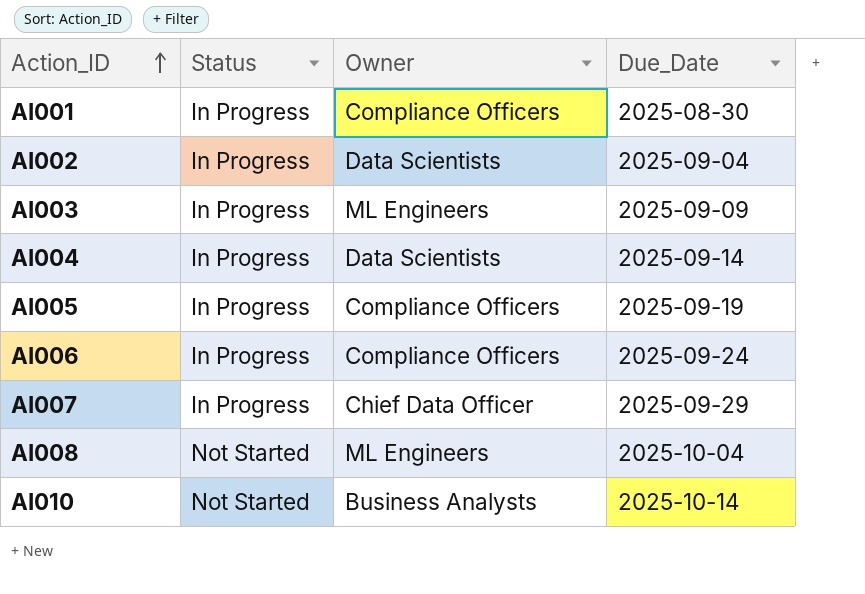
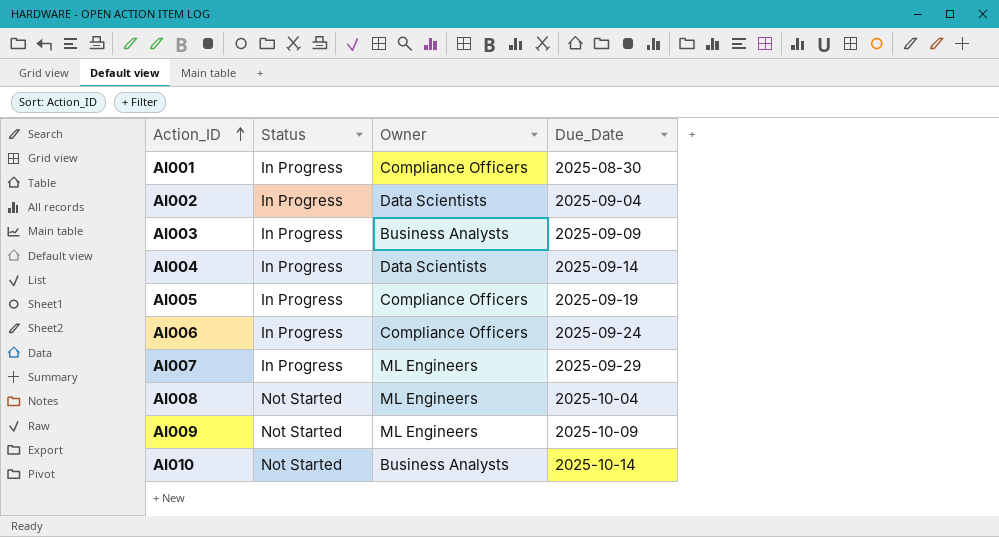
AI003 | Owner: ML Engineers -> Business Analysts
AI007 | Owner: Chief Data Officer -> ML Engineers
row AI009: none -> Not Started | ML Engineers | 2025-10-09

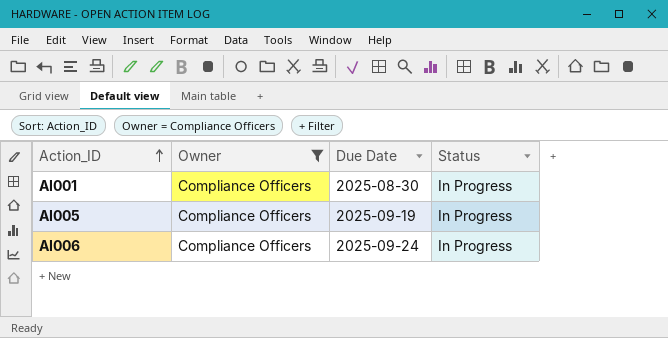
filter: none -> Owner = Compliance Officers
column name: Due_Date -> Due Date
column Status | position: 2 -> 4

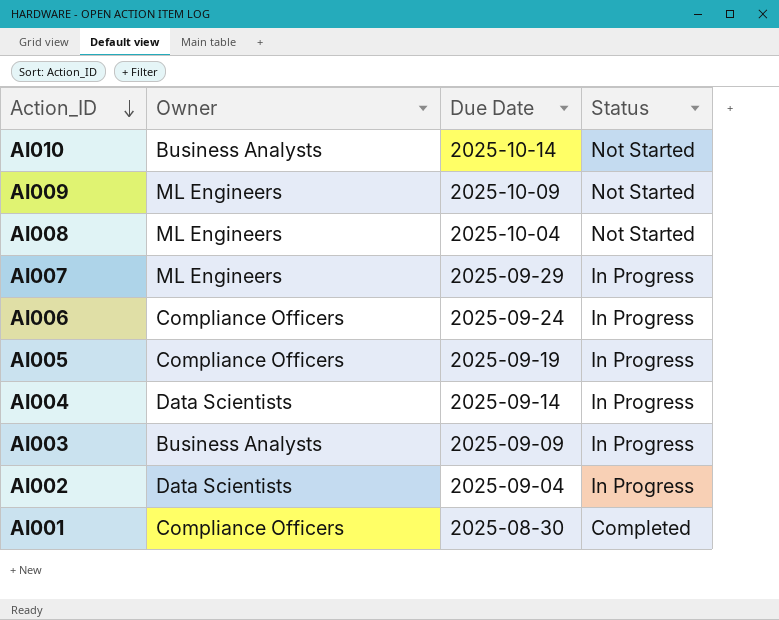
filter: Owner = Compliance Officers -> none
row order: Action_ID ascending -> Action_ID descending
AI001 | Status: In Progress -> Completed

